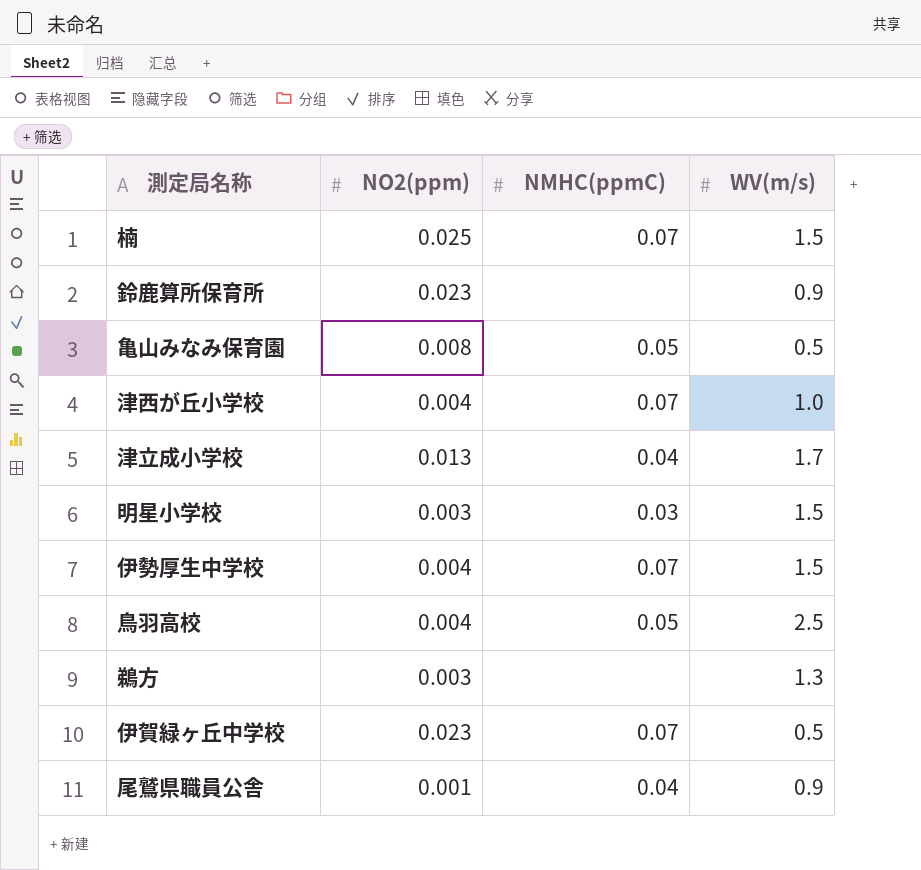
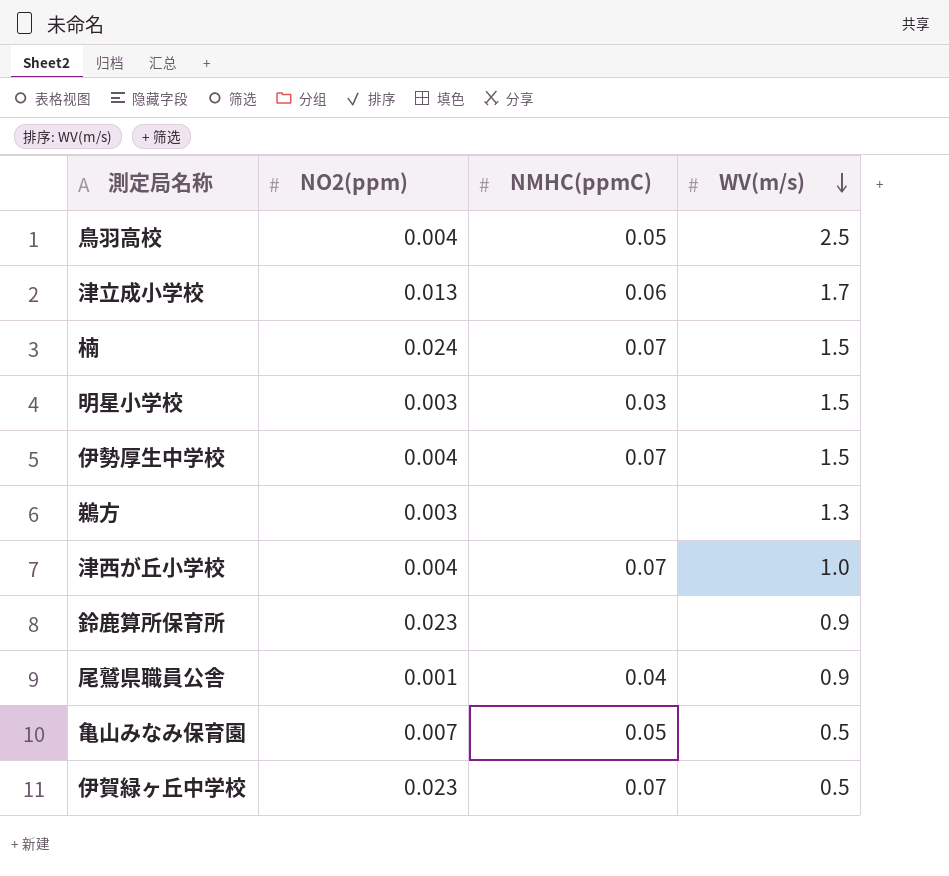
row order: none -> WV(m/s) descending
津立成小学校 | NMHC(ppmC): 0.04 -> 0.06
楠 | NO2(ppm): 0.025 -> 0.024
亀山みなみ保育園 | NO2(ppm): 0.008 -> 0.007

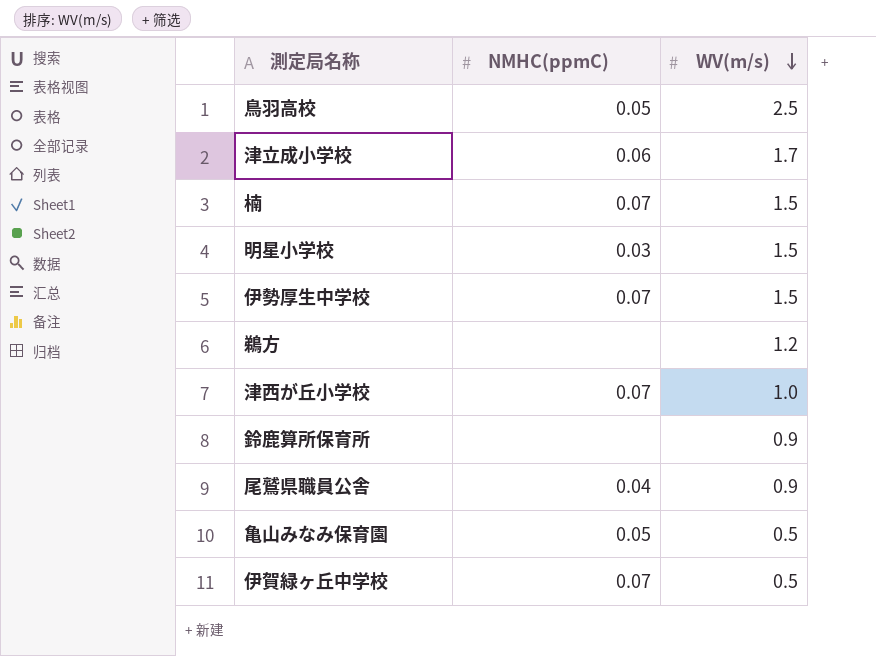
column NO2(ppm) | position: 2 -> none
鵜方 | WV(m/s): 1.3 -> 1.2

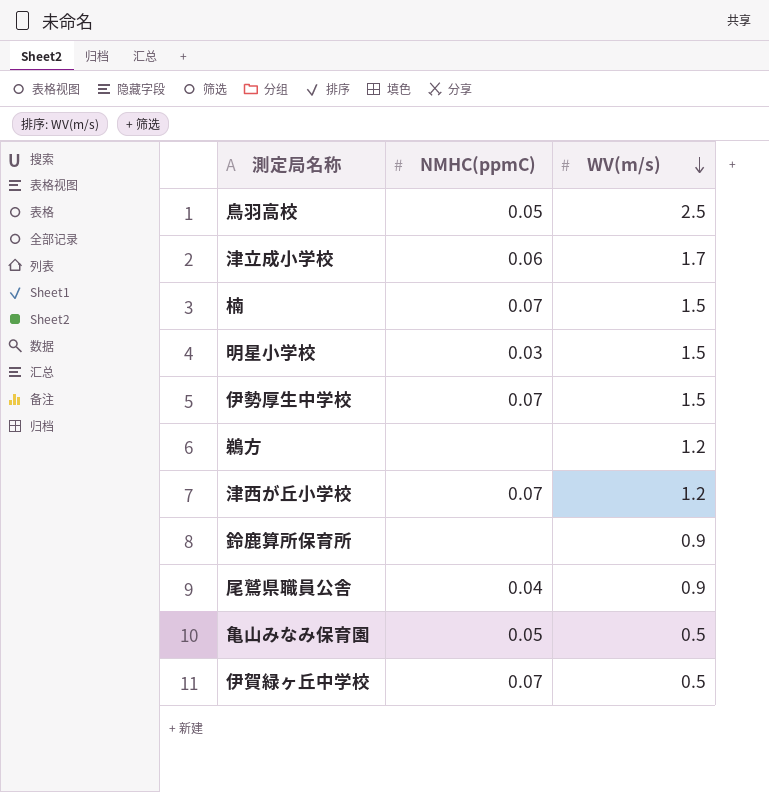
津西が丘小学校 | WV(m/s): 1.0 -> 1.2

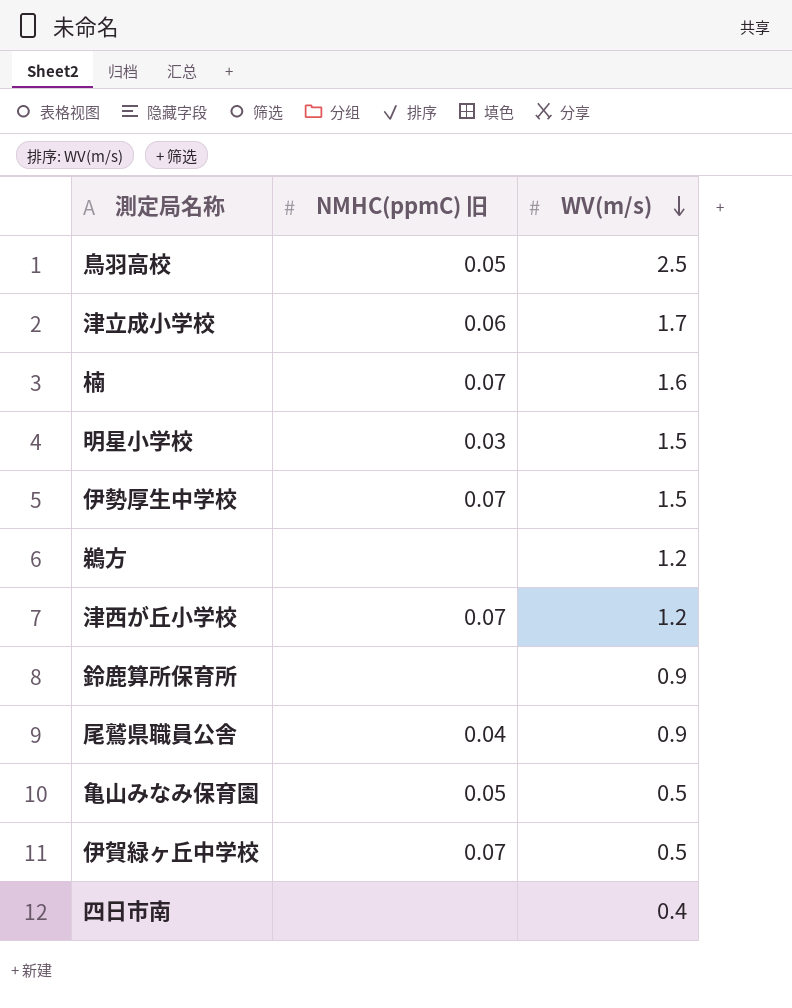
column name: NMHC(ppmC) -> NMHC(ppmC) 旧
楠 | WV(m/s): 1.5 -> 1.6
row 四日市南: none -> none | 0.4

